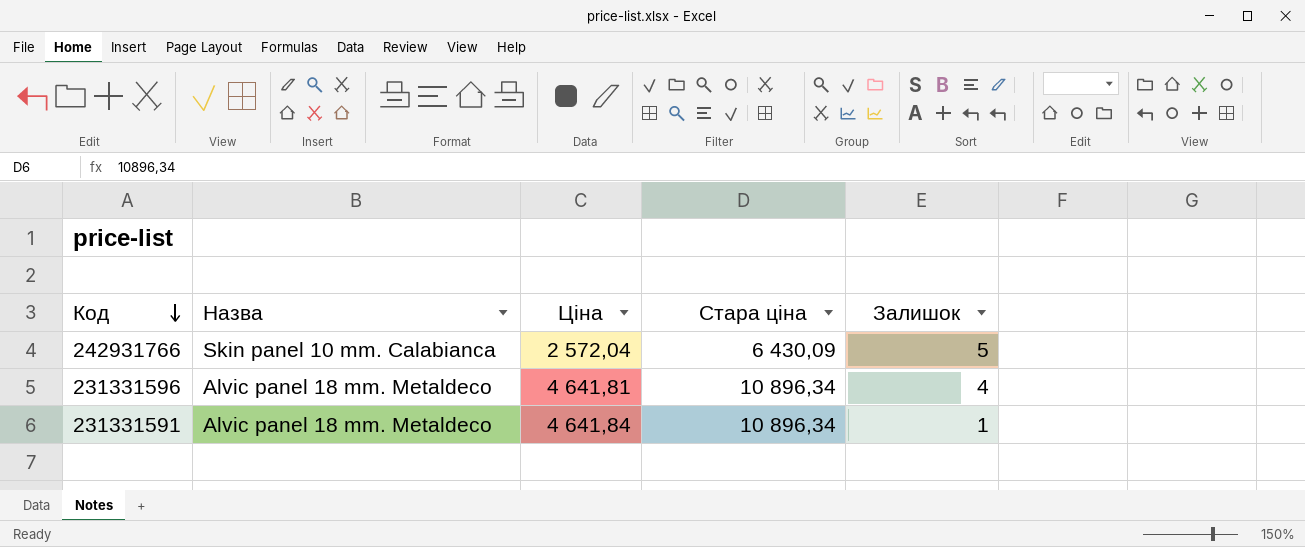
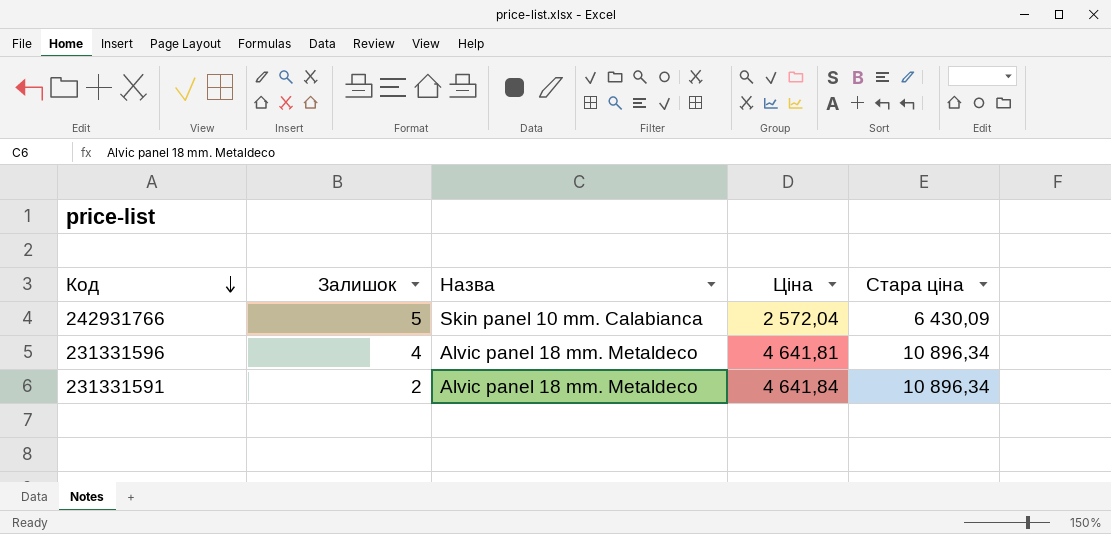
column Залишок | position: 5 -> 2
231331591 | Залишок: 1 -> 2

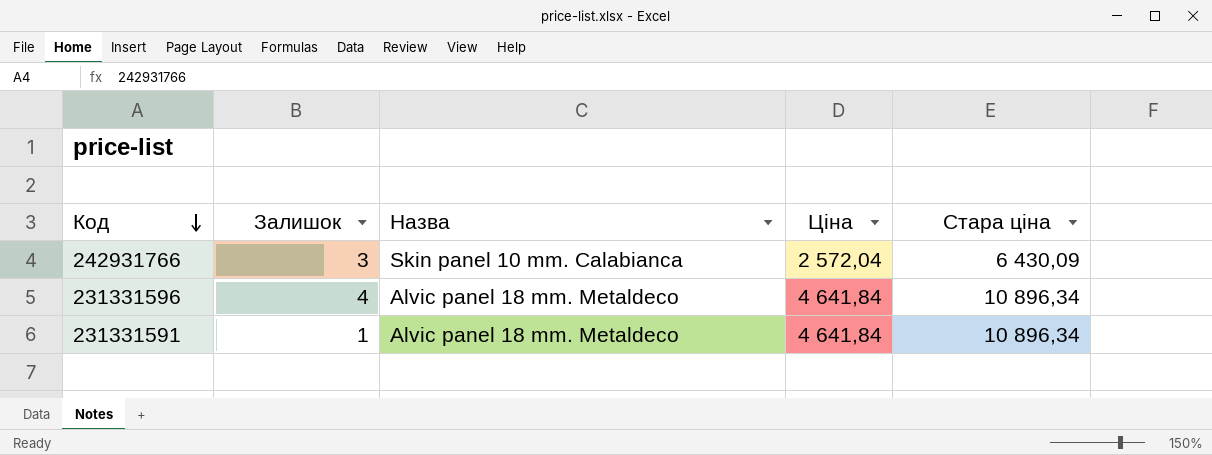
242931766 | Залишок: 5 -> 3
231331596 | Ціна: 4 641,81 -> 4 641,84
231331591 | Залишок: 2 -> 1

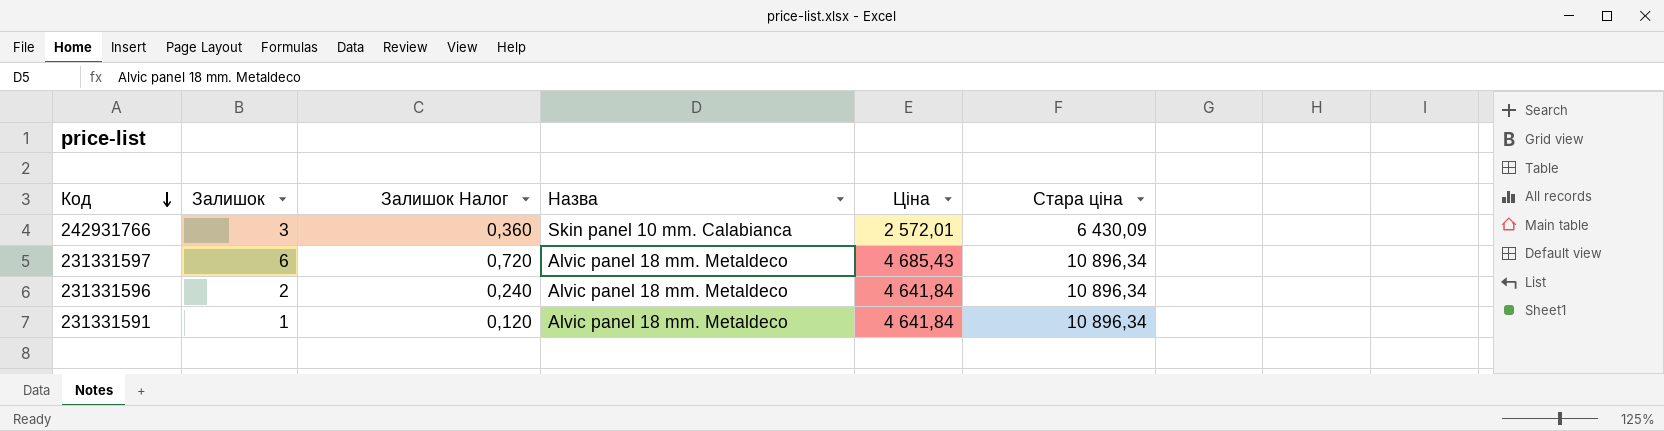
column Залишок Налог | formula: none -> [Залишок] * 0,12
242931766 | Ціна: 2 572,04 -> 2 572,01
row 231331597: none -> 6 | 0,720 | Alvic panel 18 mm. Metaldeco | 4 685,43 | 10 896,34
231331596 | Залишок: 4 -> 2

